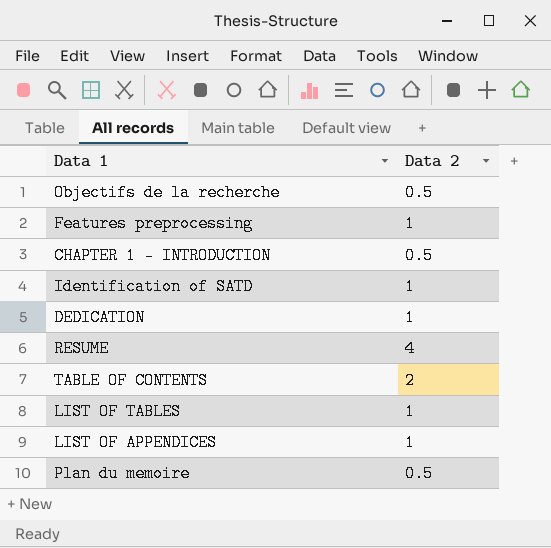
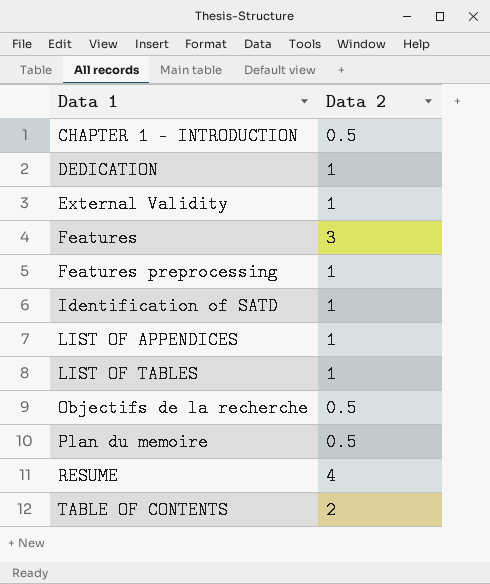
row order: none -> Data 1 ascending
row External Validity: none -> 1
row Features: none -> 3

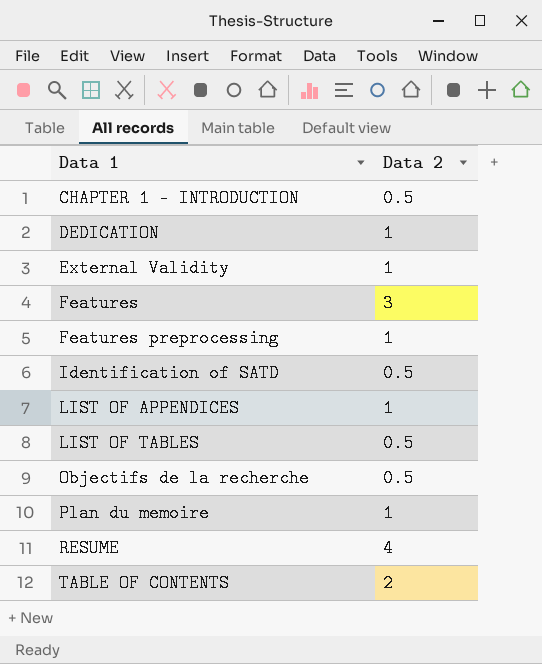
Identification of SATD | Data 2: 1 -> 0.5
LIST OF TABLES | Data 2: 1 -> 0.5
Plan du memoire | Data 2: 0.5 -> 1

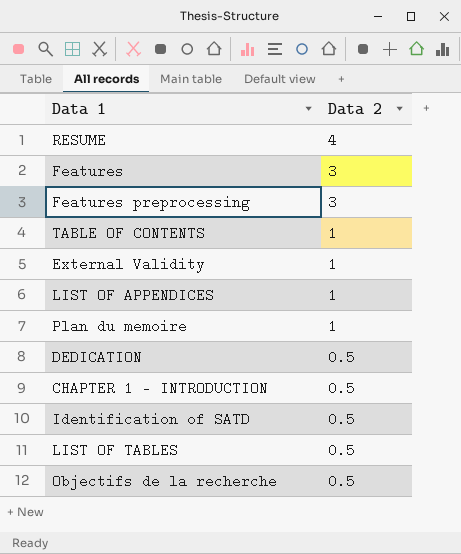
row order: Data 1 ascending -> Data 2 descending
Features preprocessing | Data 2: 1 -> 3
TABLE OF CONTENTS | Data 2: 2 -> 1
DEDICATION | Data 2: 1 -> 0.5

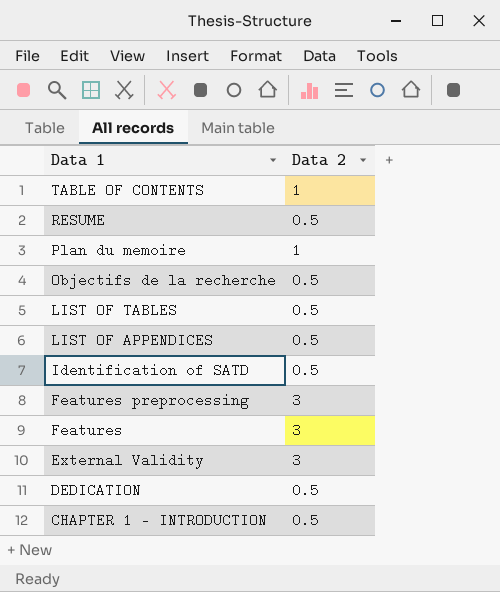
row order: Data 2 descending -> Data 1 descending
RESUME | Data 2: 4 -> 0.5
LIST OF APPENDICES | Data 2: 1 -> 0.5
External Validity | Data 2: 1 -> 3

